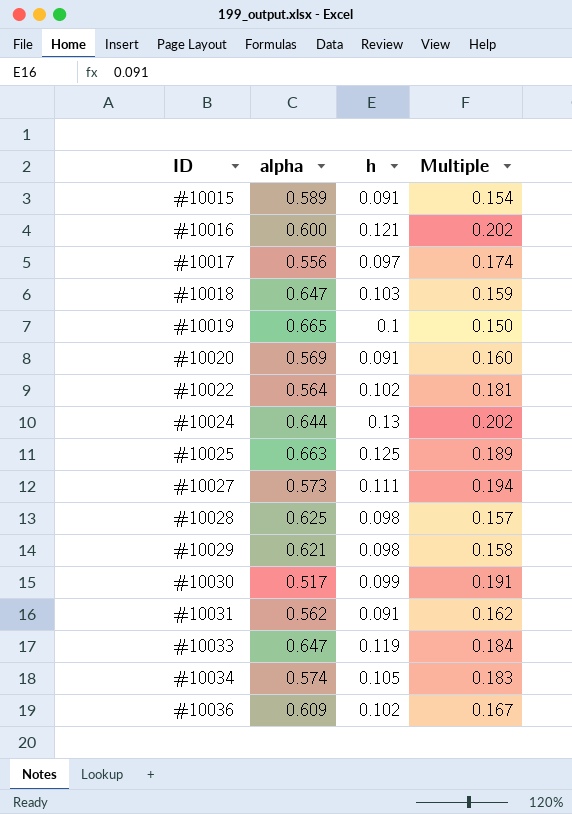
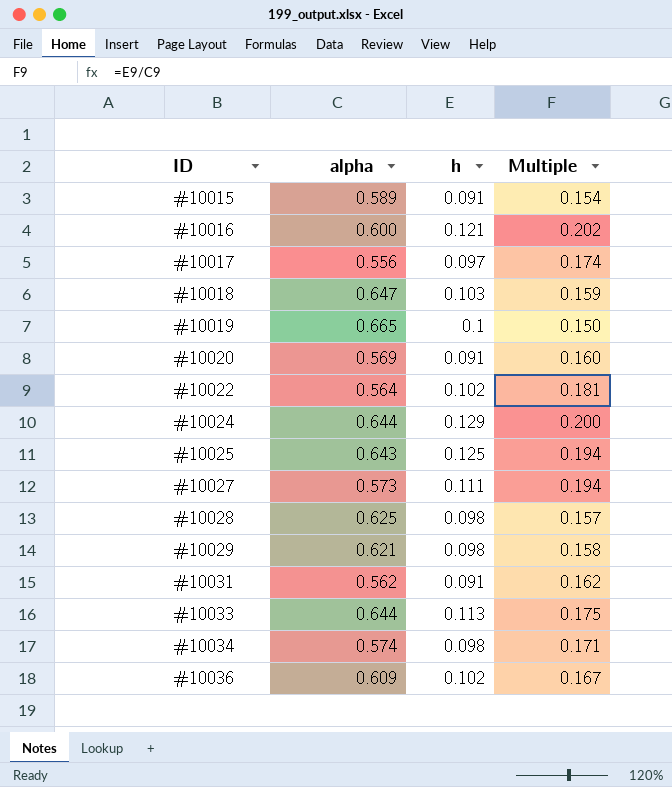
row #10030: 0.517 | 0.099 | 0.191 -> none
#10024 | h: 0.13 -> 0.129
#10024 | Multiple: 0.202 -> 0.200
#10025 | alpha: 0.663 -> 0.643
#10025 | Multiple: 0.189 -> 0.194
#10033 | alpha: 0.647 -> 0.644
#10033 | h: 0.119 -> 0.113
#10033 | Multiple: 0.184 -> 0.175
#10034 | h: 0.105 -> 0.098
#10034 | Multiple: 0.183 -> 0.171

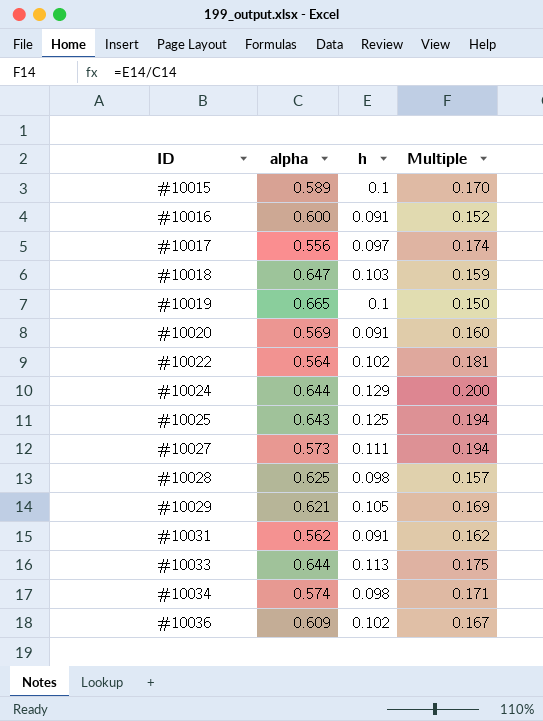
#10015 | h: 0.091 -> 0.1
#10015 | Multiple: 0.154 -> 0.170
#10016 | h: 0.121 -> 0.091
#10016 | Multiple: 0.202 -> 0.152
#10029 | h: 0.098 -> 0.105
#10029 | Multiple: 0.158 -> 0.169

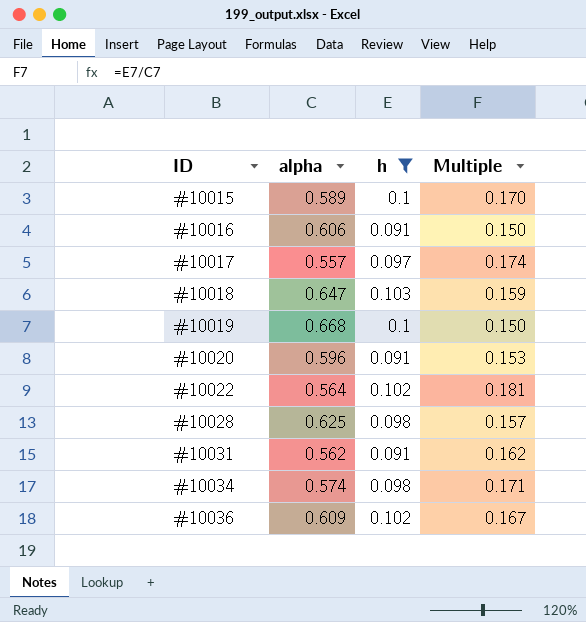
filter: none -> h <= 0.103
#10016 | alpha: 0.600 -> 0.606
#10016 | Multiple: 0.152 -> 0.150
#10017 | alpha: 0.556 -> 0.557
#10019 | alpha: 0.665 -> 0.668
#10020 | alpha: 0.569 -> 0.596
#10020 | Multiple: 0.160 -> 0.153

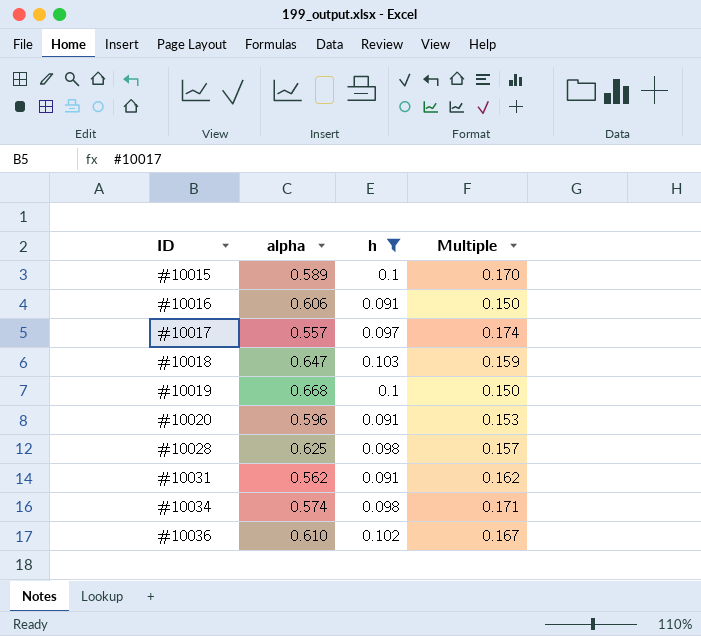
row #10022: 0.564 | 0.102 | 0.181 -> none
#10036 | alpha: 0.609 -> 0.610

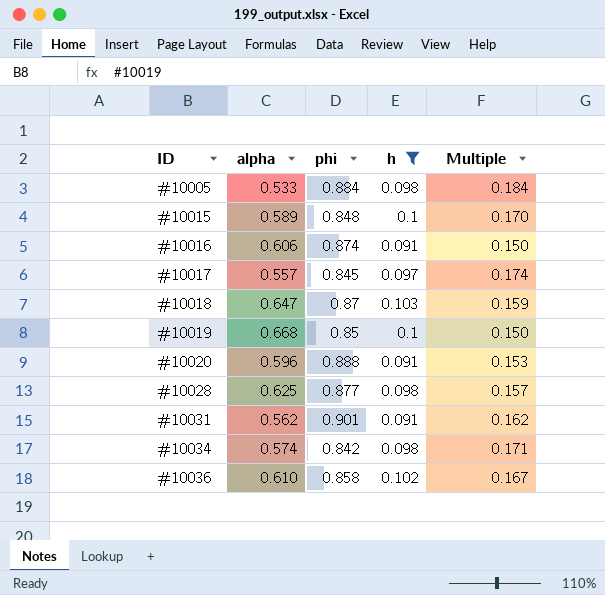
column phi | position: none -> 3
row #10005: none -> 0.533 | 0.884 | 0.098 | 0.184

